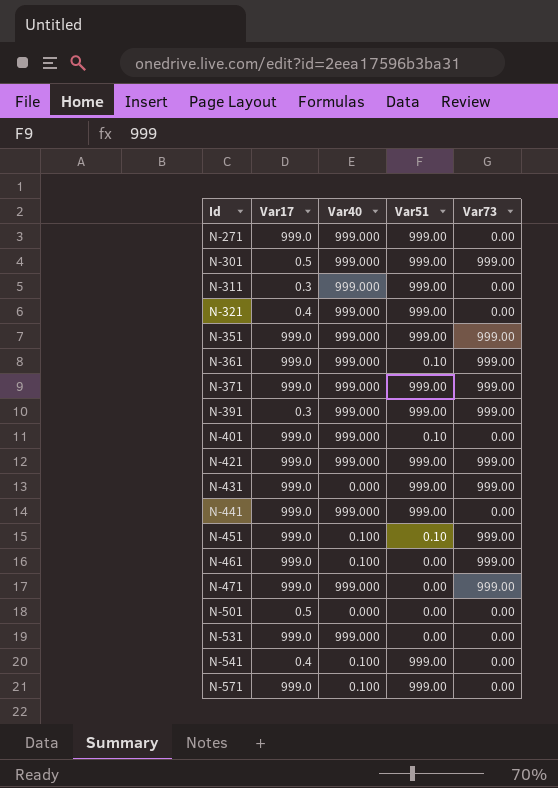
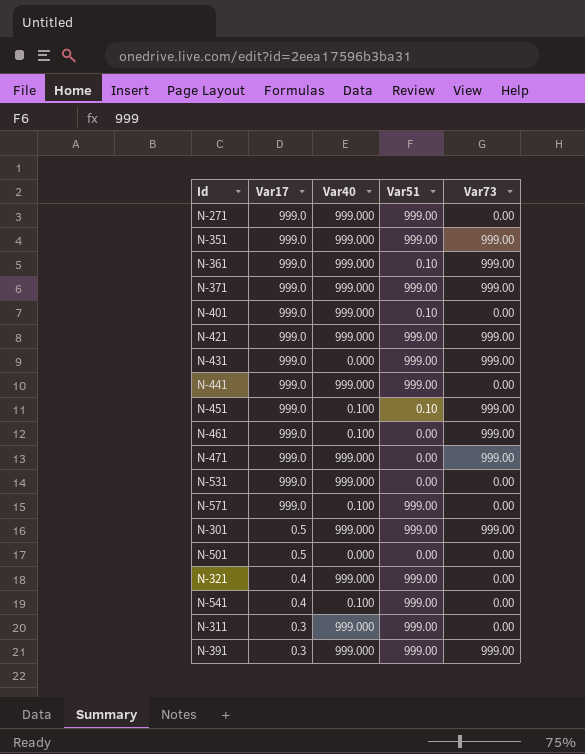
row order: Id ascending -> Var17 descending

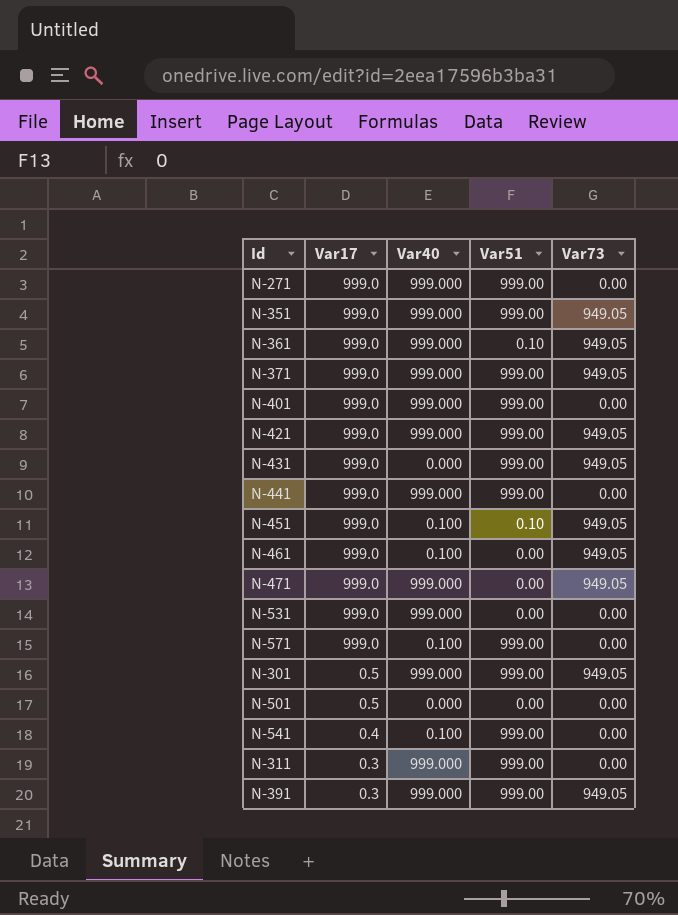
row N-321: 0.4 | 999.000 | 999.00 | 0.00 -> none
N-351 | Var73: 999.00 -> 949.05
N-361 | Var73: 999.00 -> 949.05
N-371 | Var73: 999.00 -> 949.05
N-401 | Var51: 0.10 -> 999.00
N-421 | Var73: 999.00 -> 949.05
N-431 | Var73: 999.00 -> 949.05
N-451 | Var73: 999.00 -> 949.05
N-461 | Var73: 999.00 -> 949.05
N-471 | Var73: 999.00 -> 949.05
N-301 | Var73: 999.00 -> 949.05
N-391 | Var73: 999.00 -> 949.05

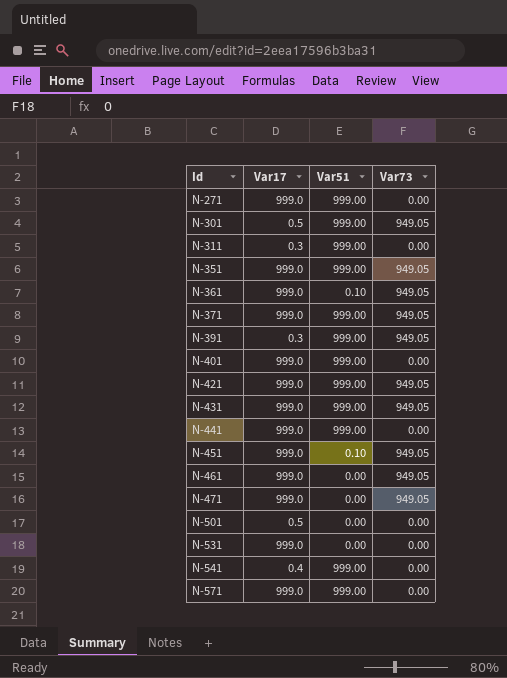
row order: Var17 descending -> Id ascending
column Var40 | position: 3 -> none

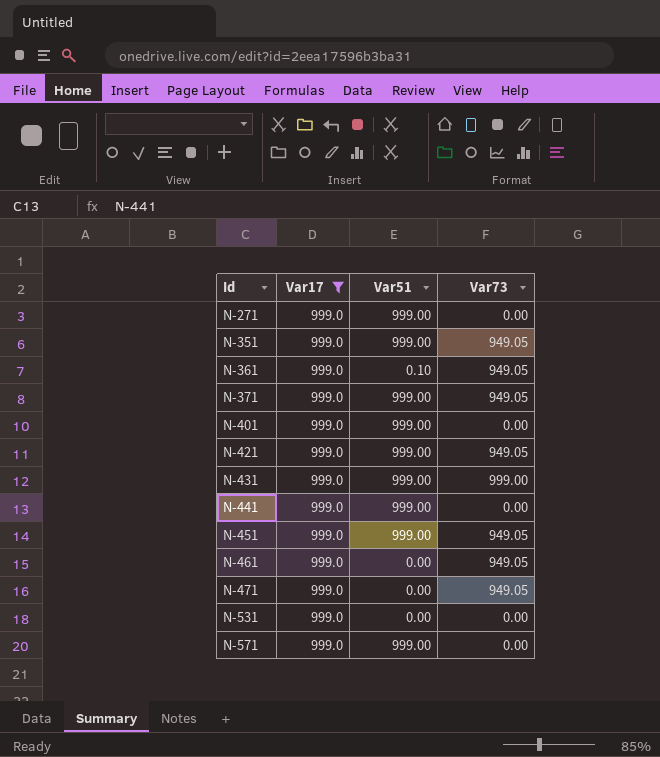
filter: none -> Var17 = 999.0
N-431 | Var73: 949.05 -> 999.00
N-451 | Var51: 0.10 -> 999.00

